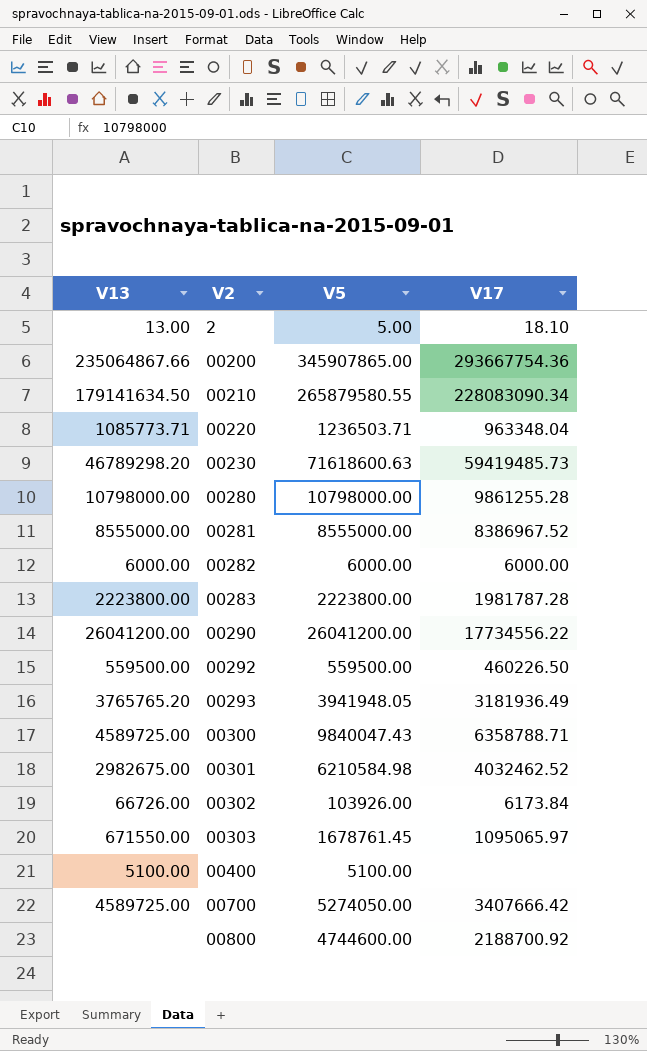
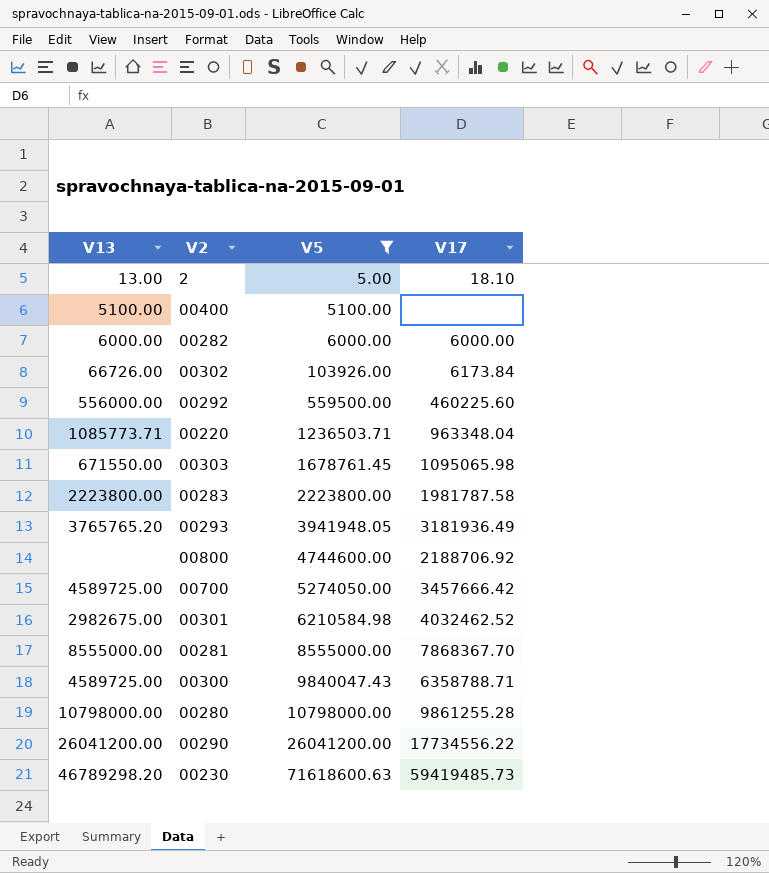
filter: none -> V5 <= 71618600.63
row order: V2 ascending -> V5 ascending
00292 | V13: 559500.00 -> 556000.00
00292 | V17: 460226.50 -> 460225.60
00303 | V17: 1095065.97 -> 1095065.98
00283 | V17: 1981787.28 -> 1981787.58
00800 | V17: 2188700.92 -> 2188706.92
00700 | V17: 3407666.42 -> 3457666.42
00281 | V17: 8386967.52 -> 7868367.70

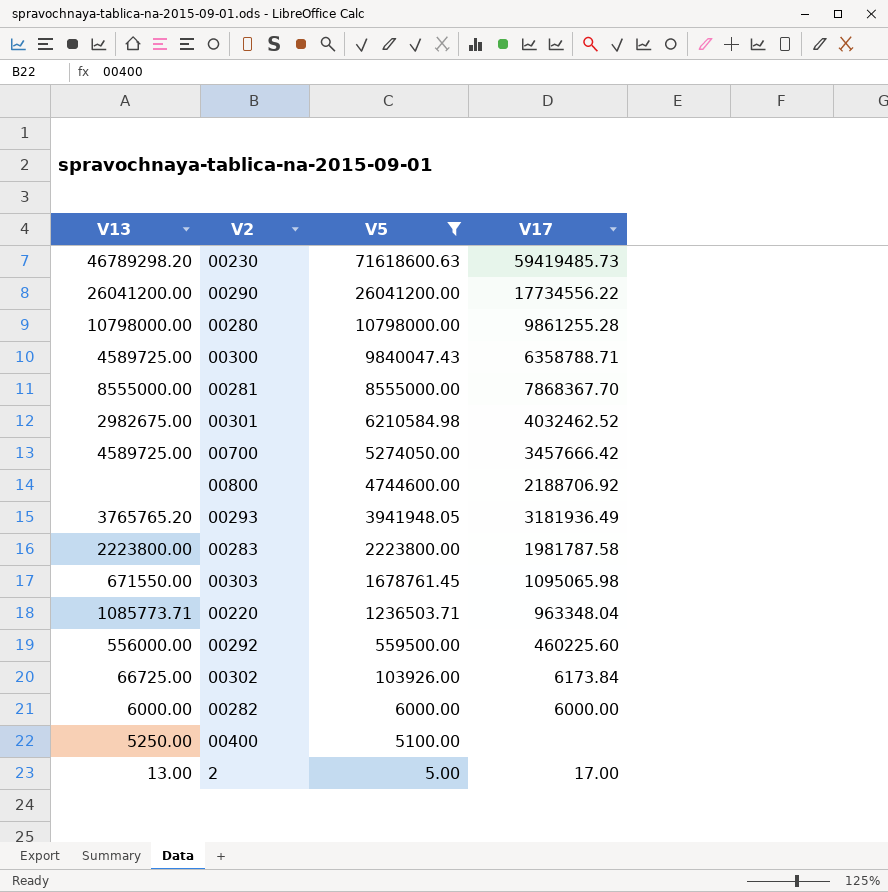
row order: V5 ascending -> V5 descending
00302 | V13: 66726.00 -> 66725.00
00400 | V13: 5100.00 -> 5250.00
2 | V17: 18.10 -> 17.00

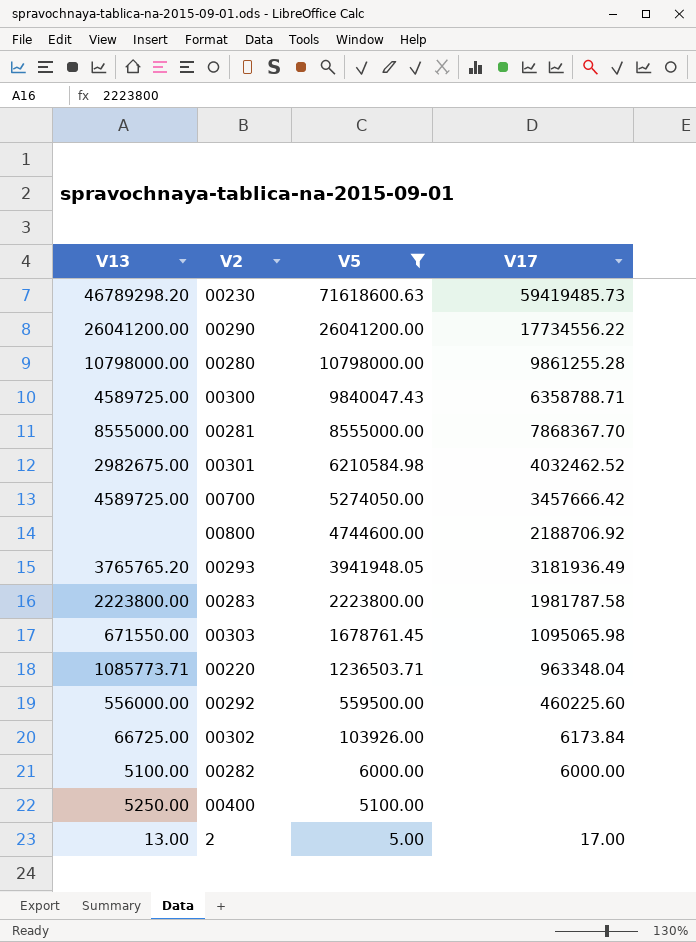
00282 | V13: 6000.00 -> 5100.00

